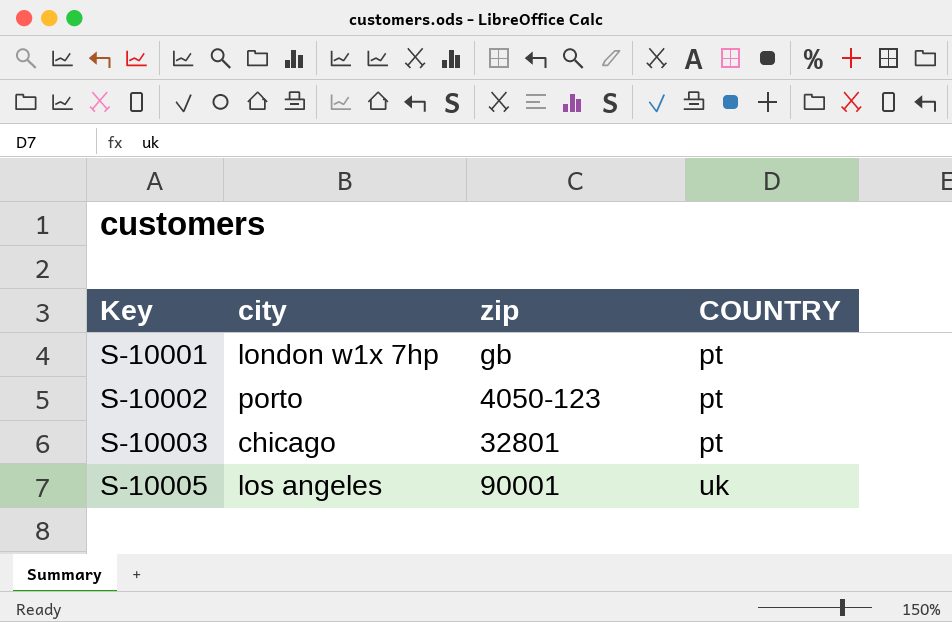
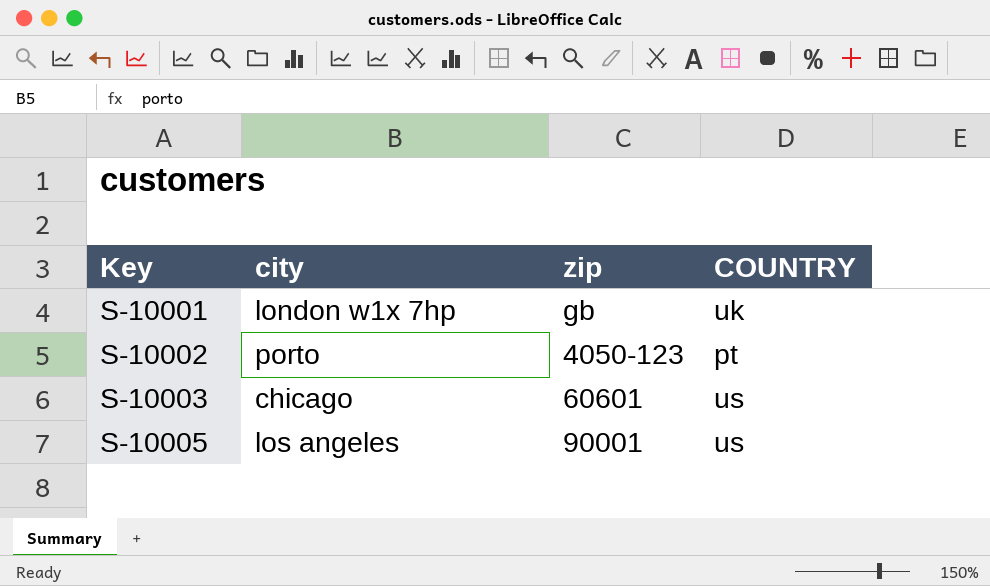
S-10001 | COUNTRY: pt -> uk
S-10003 | zip: 32801 -> 60601
S-10003 | COUNTRY: pt -> us
S-10005 | COUNTRY: uk -> us

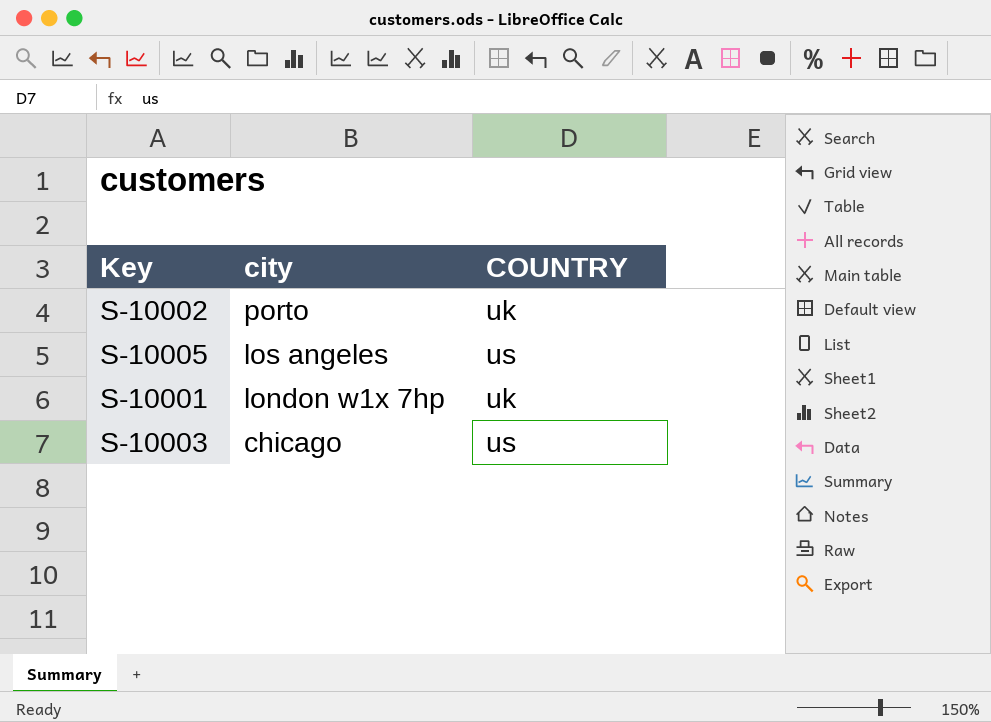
row order: Key ascending -> city descending
column zip | position: 3 -> none
S-10002 | COUNTRY: pt -> uk

